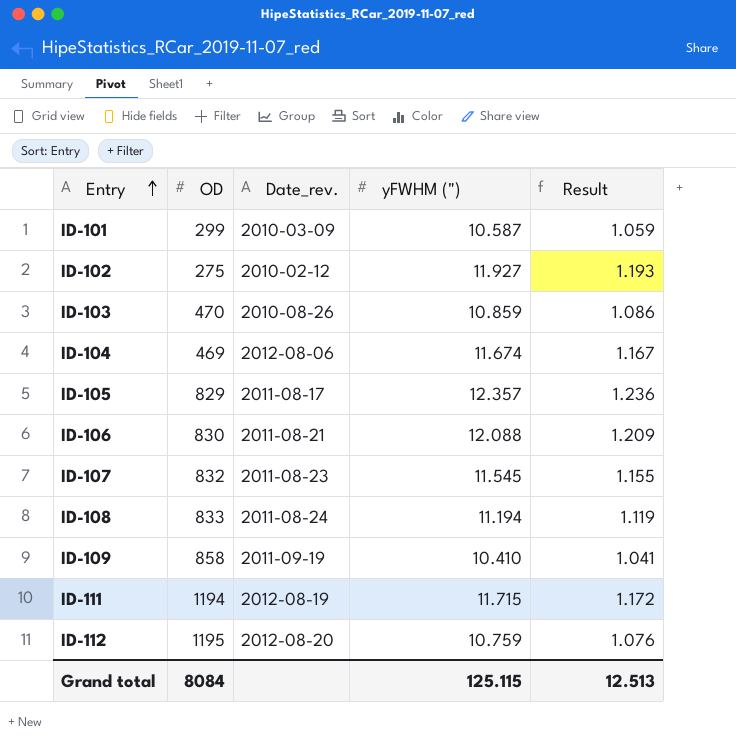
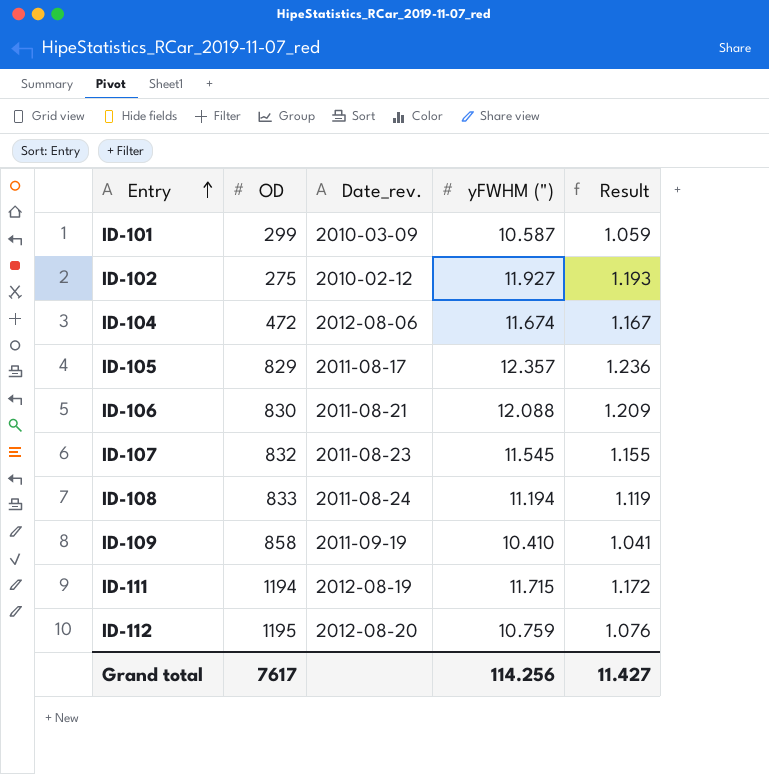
row ID-103: 470 | 2010-08-26 | 10.859 | 1.086 -> none
ID-104 | OD: 469 -> 472
Grand total | OD: 8084 -> 7617
Grand total | yFWHM ("): 125.115 -> 114.256
Grand total | Result: 12.513 -> 11.427

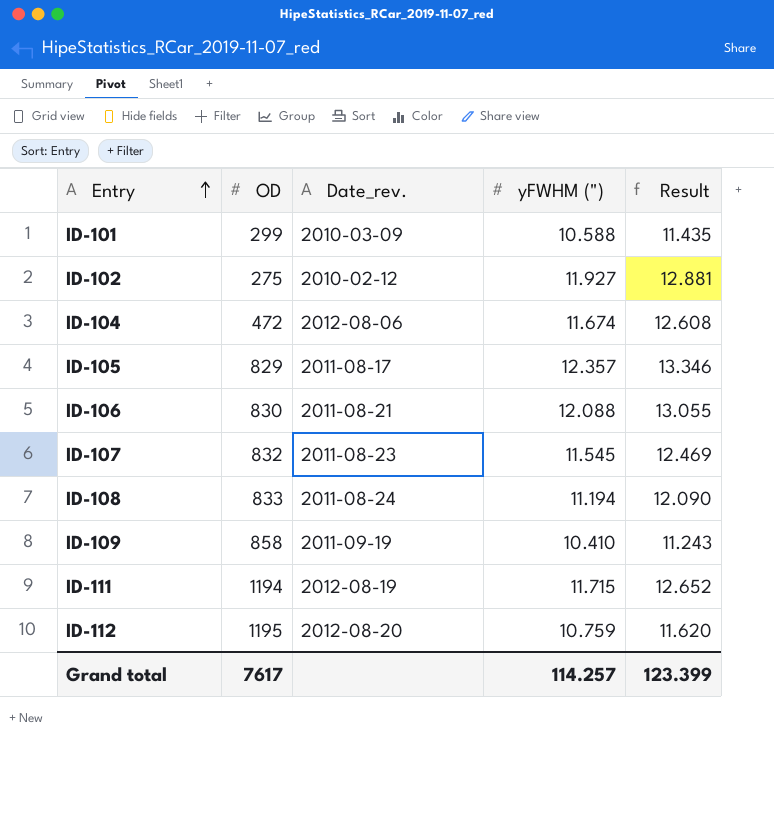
column Result | formula: [yFWHM (")] * 0.1 -> [yFWHM (")] * 1.08
ID-101 | yFWHM ("): 10.587 -> 10.588
Grand total | yFWHM ("): 114.256 -> 114.257
Grand total | Result: 11.427 -> 123.399

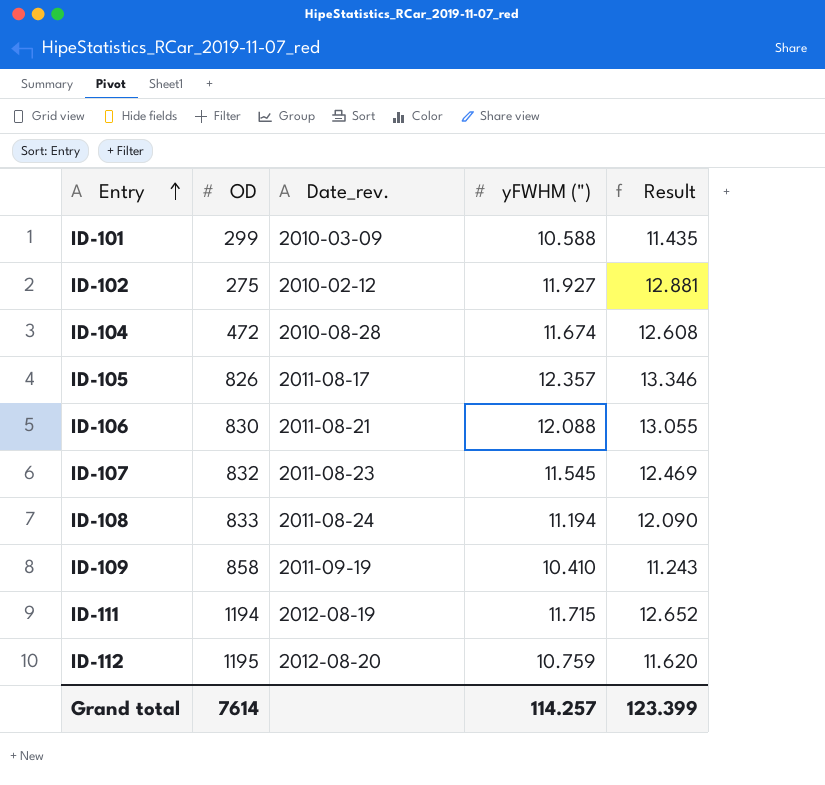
ID-104 | Date_rev.: 2012-08-06 -> 2010-08-28
ID-105 | OD: 829 -> 826
Grand total | OD: 7617 -> 7614

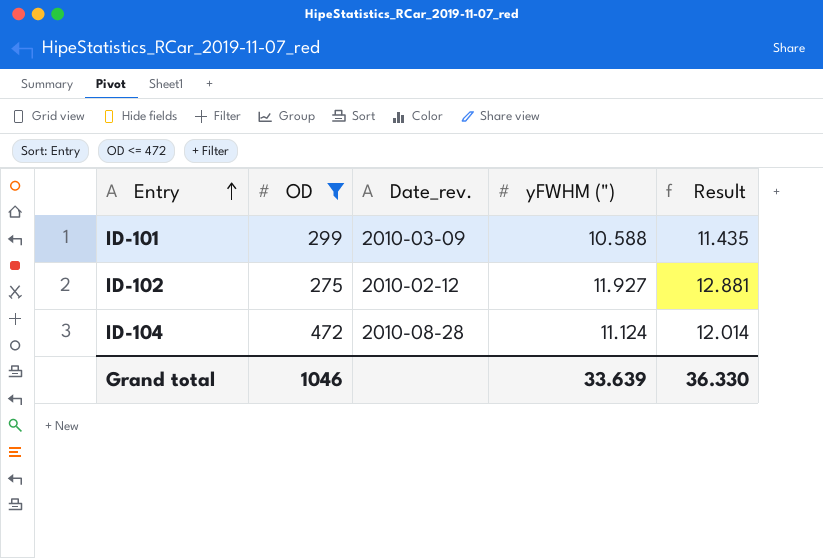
filter: none -> OD <= 472
ID-104 | yFWHM ("): 11.674 -> 11.124
ID-104 | Result: 12.608 -> 12.014
Grand total | OD: 7614 -> 1046
Grand total | yFWHM ("): 114.257 -> 33.639
Grand total | Result: 123.399 -> 36.330

